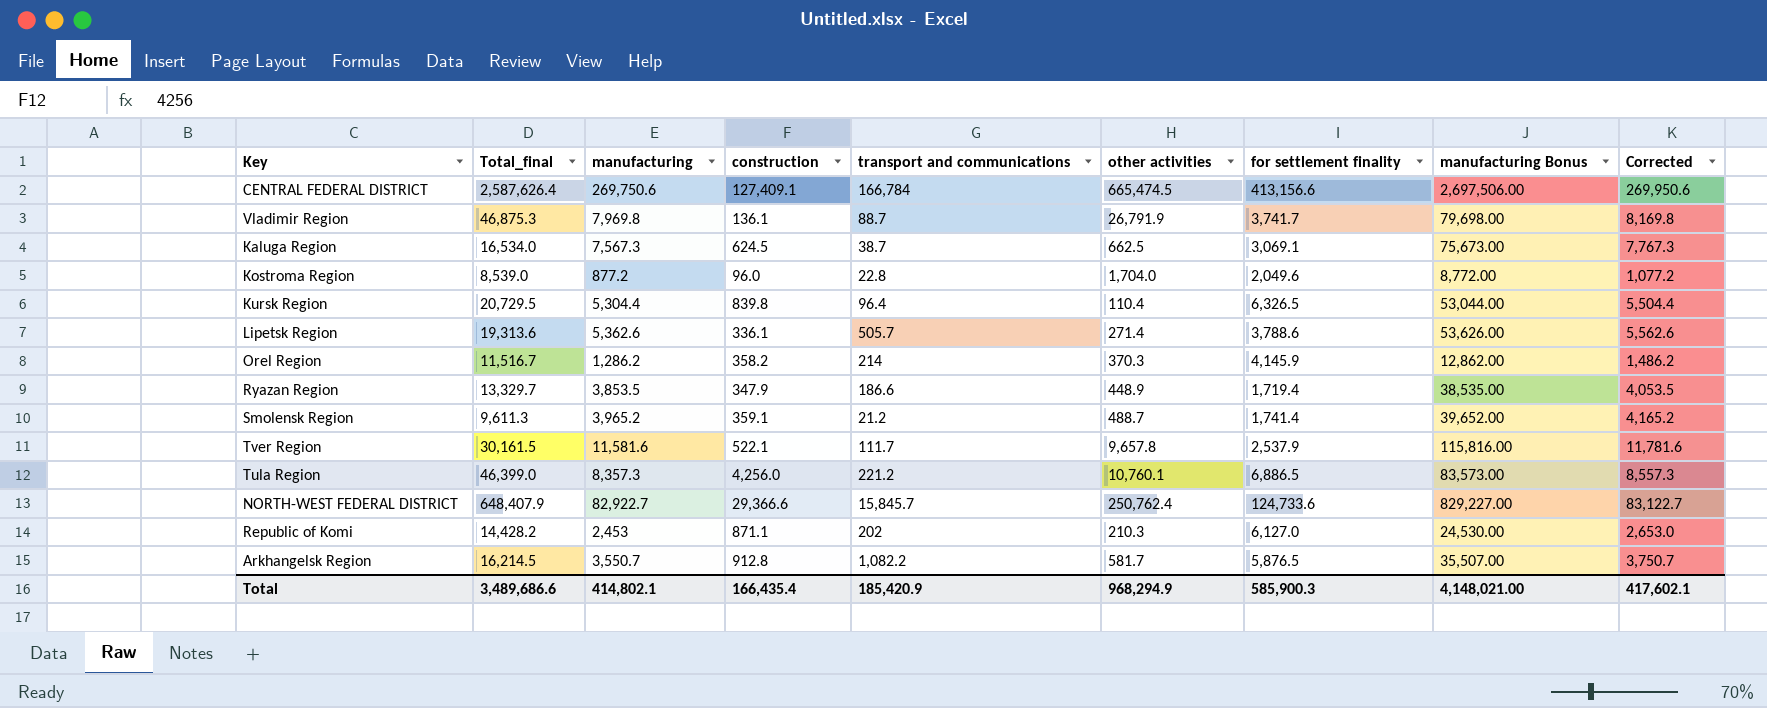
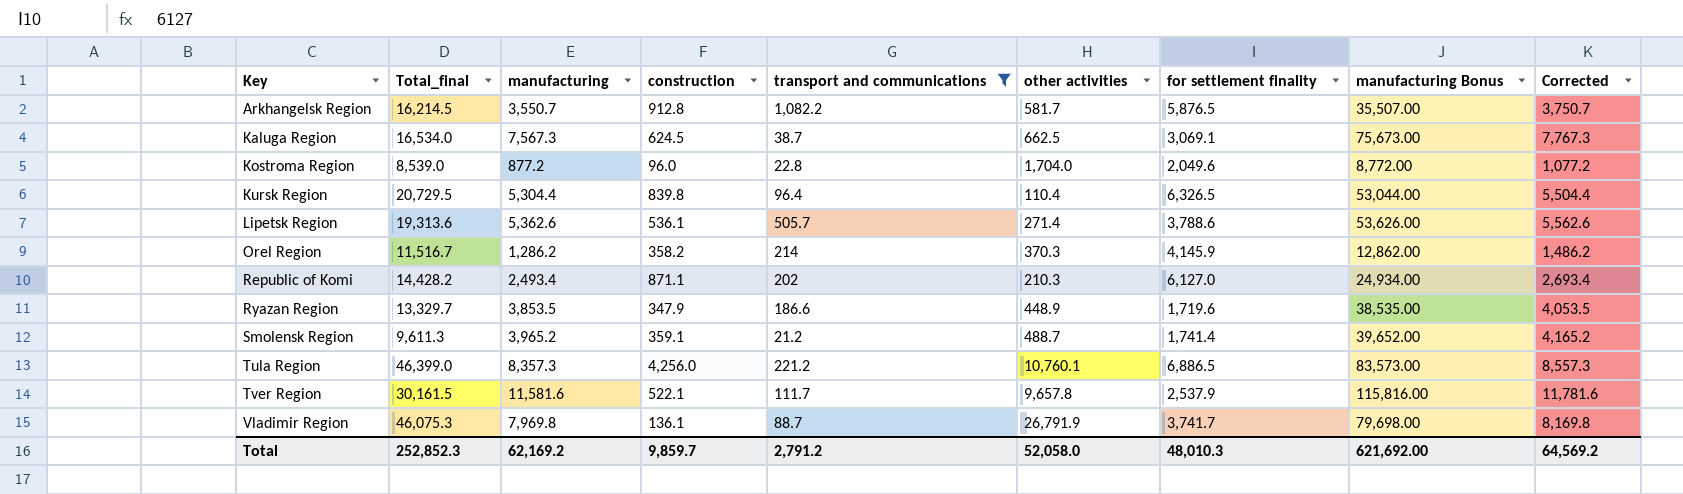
filter: none -> transport and communications <= 1,082.2
row order: none -> Key ascending
Lipetsk Region | construction: 336.1 -> 536.1
Republic of Komi | manufacturing: 2,453 -> 2,493.4
Republic of Komi | manufacturing Bonus: 24,530.00 -> 24,934.00
Republic of Komi | Corrected: 2,653.0 -> 2,693.4
Ryazan Region | for settlement finality: 1,719.4 -> 1,719.6
Vladimir Region | Total_final: 46,875.3 -> 46,075.3
Total | Total_final: 3,489,686.6 -> 252,852.3
Total | manufacturing: 414,802.1 -> 62,169.2
Total | construction: 166,435.4 -> 9,859.7
Total | transport and communications: 185,420.9 -> 2,791.2
Total | other activities: 968,294.9 -> 52,058.0
Total | for settlement finality: 585,900.3 -> 48,010.3
Total | manufacturing Bonus: 4,148,021.00 -> 621,692.00
Total | Corrected: 417,602.1 -> 64,569.2

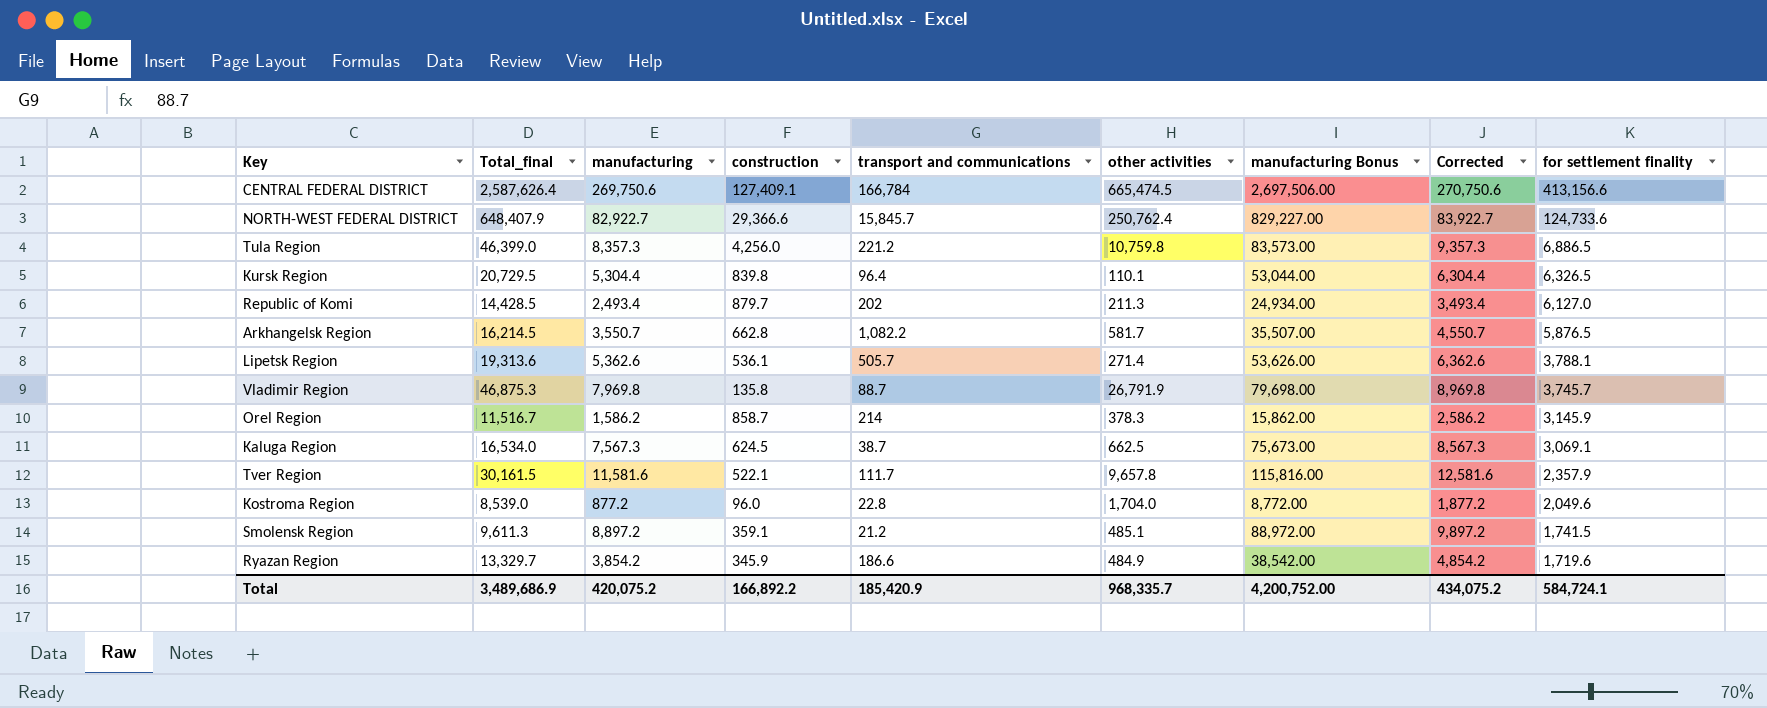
filter: transport and communications <= 1,082.2 -> none
row order: Key ascending -> for settlement finality descending
column Corrected | formula: [manufacturing] + 200 -> [manufacturing] + 1000
column for settlement finality | position: 7 -> 9
Tula Region | other activities: 10,760.1 -> 10,759.8
Kursk Region | other activities: 110.4 -> 110.1
Republic of Komi | Total_final: 14,428.2 -> 14,428.5
Republic of Komi | construction: 871.1 -> 879.7
Republic of Komi | other activities: 210.3 -> 211.3
Arkhangelsk Region | construction: 912.8 -> 662.8
Lipetsk Region | for settlement finality: 3,788.6 -> 3,788.1
Vladimir Region | Total_final: 46,075.3 -> 46,875.3
Vladimir Region | construction: 136.1 -> 135.8
Vladimir Region | for settlement finality: 3,741.7 -> 3,745.7
Orel Region | manufacturing: 1,286.2 -> 1,586.2
Orel Region | construction: 358.2 -> 858.7
Orel Region | other activities: 370.3 -> 378.3
Orel Region | manufacturing Bonus: 12,862.00 -> 15,862.00
Orel Region | for settlement finality: 4,145.9 -> 3,145.9
Tver Region | for settlement finality: 2,537.9 -> 2,357.9
Smolensk Region | manufacturing: 3,965.2 -> 8,897.2
Smolensk Region | other activities: 488.7 -> 485.1
Smolensk Region | manufacturing Bonus: 39,652.00 -> 88,972.00
Smolensk Region | for settlement finality: 1,741.4 -> 1,741.5
Ryazan Region | manufacturing: 3,853.5 -> 3,854.2
Ryazan Region | construction: 347.9 -> 345.9
Ryazan Region | other activities: 448.9 -> 484.9
Ryazan Region | manufacturing Bonus: 38,535.00 -> 38,542.00
Total | Total_final: 252,852.3 -> 3,489,686.9
Total | manufacturing: 62,169.2 -> 420,075.2
Total | construction: 9,859.7 -> 166,892.2
Total | transport and communications: 2,791.2 -> 185,420.9
Total | other activities: 52,058.0 -> 968,335.7
Total | manufacturing Bonus: 621,692.00 -> 4,200,752.00
Total | Corrected: 64,569.2 -> 434,075.2
Total | for settlement finality: 48,010.3 -> 584,724.1

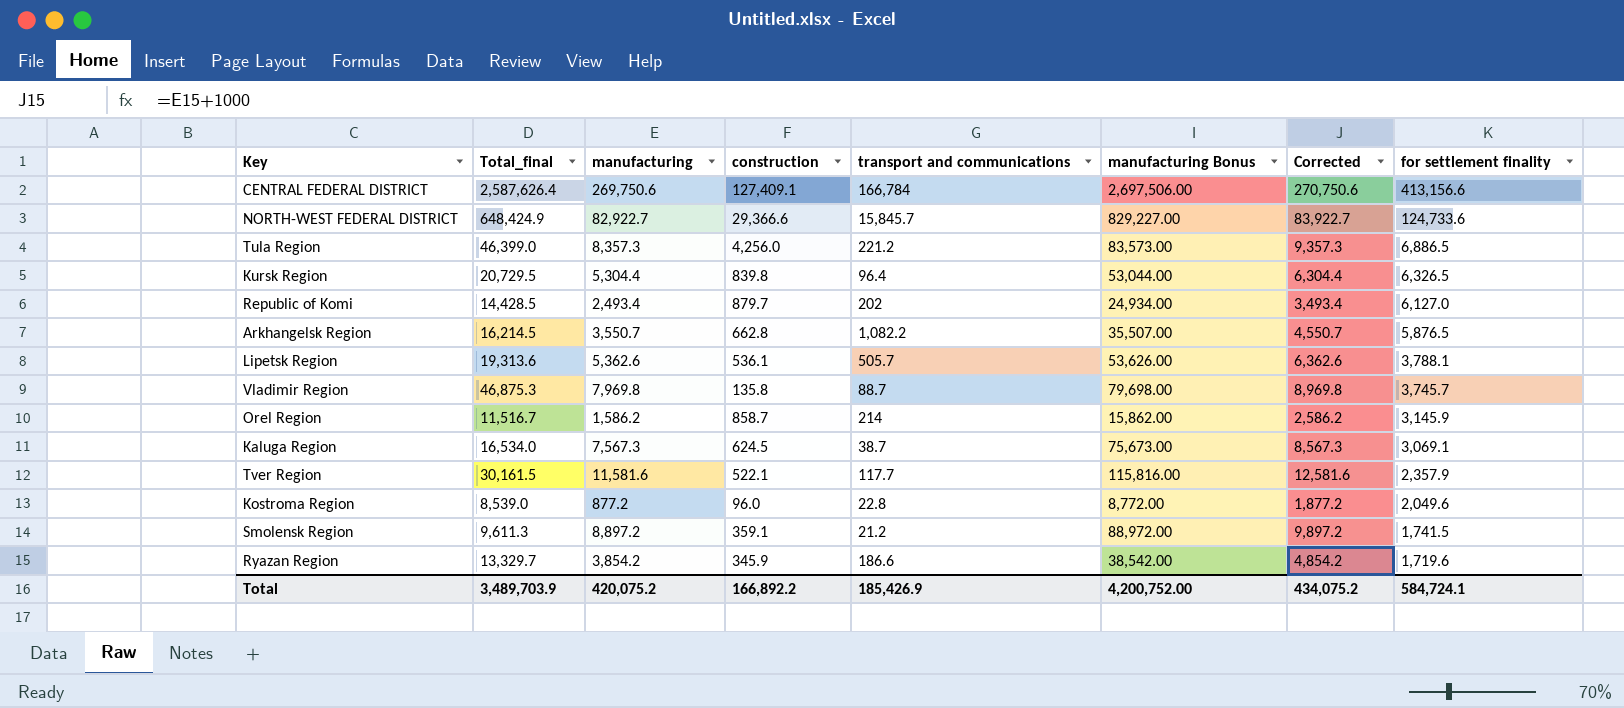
column other activities | position: 6 -> none
NORTH-WEST FEDERAL DISTRICT | Total_final: 648,407.9 -> 648,424.9
Tver Region | transport and communications: 111.7 -> 117.7
Total | Total_final: 3,489,686.9 -> 3,489,703.9
Total | transport and communications: 185,420.9 -> 185,426.9

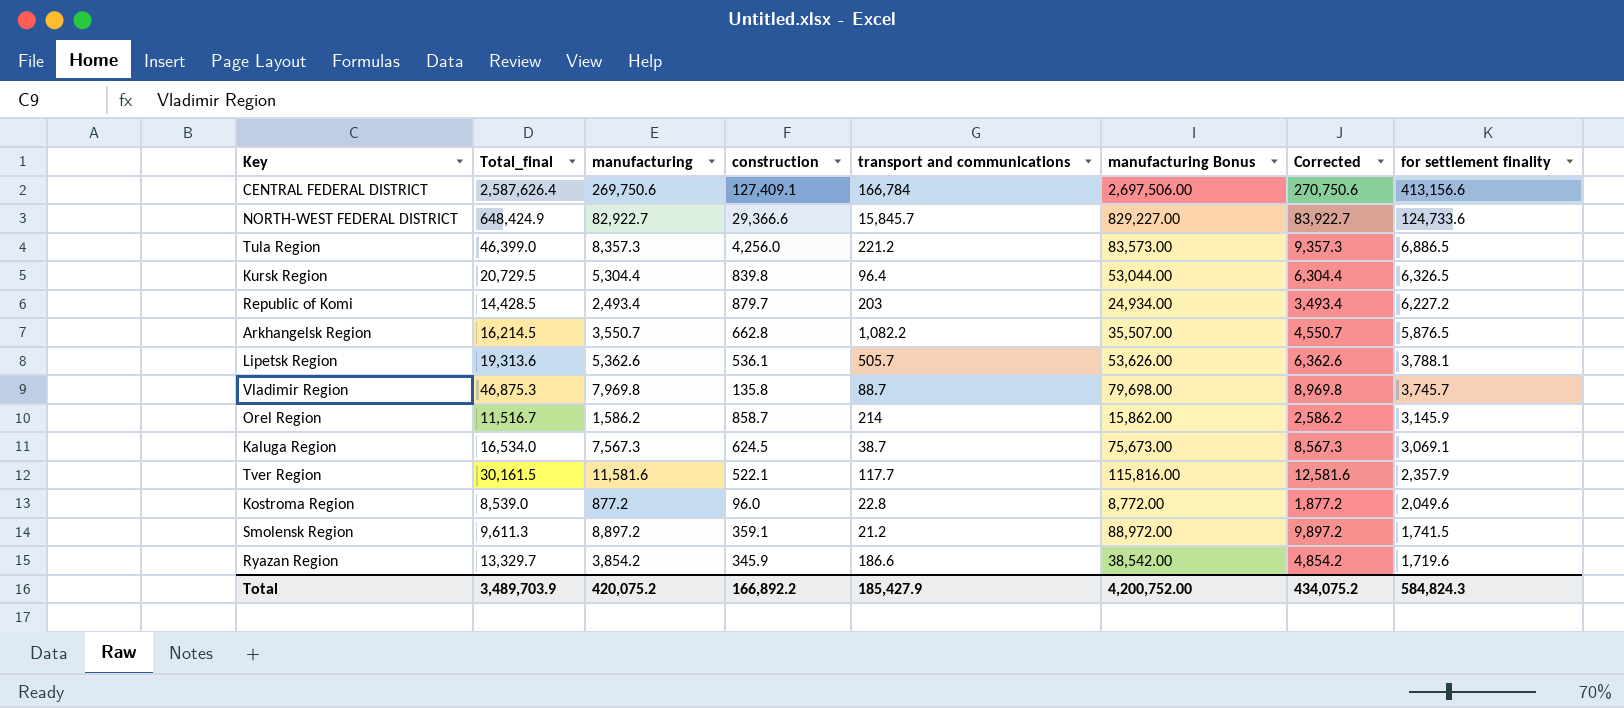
Republic of Komi | transport and communications: 202 -> 203
Republic of Komi | for settlement finality: 6,127.0 -> 6,227.2
Total | transport and communications: 185,426.9 -> 185,427.9
Total | for settlement finality: 584,724.1 -> 584,824.3

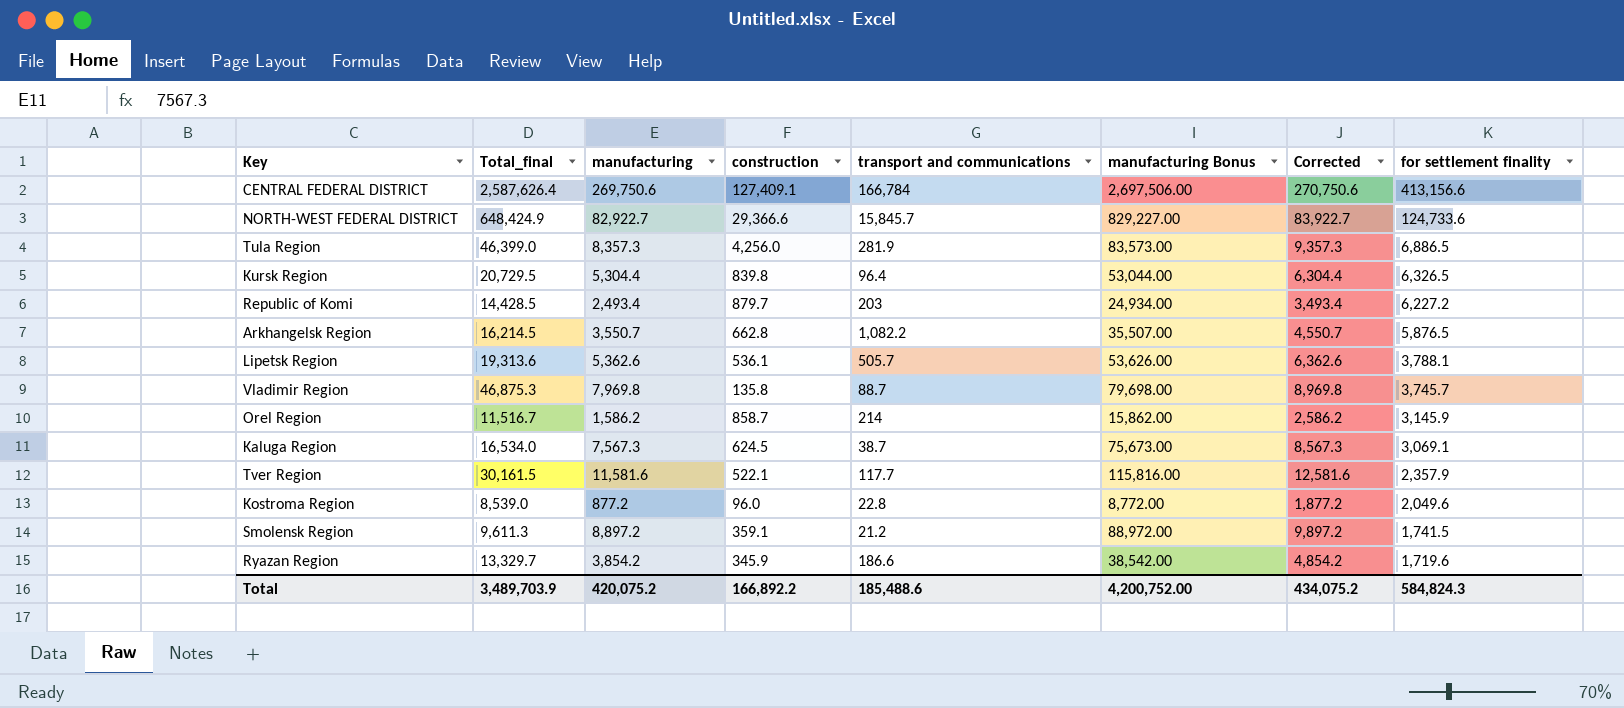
Tula Region | transport and communications: 221.2 -> 281.9
Total | transport and communications: 185,427.9 -> 185,488.6

